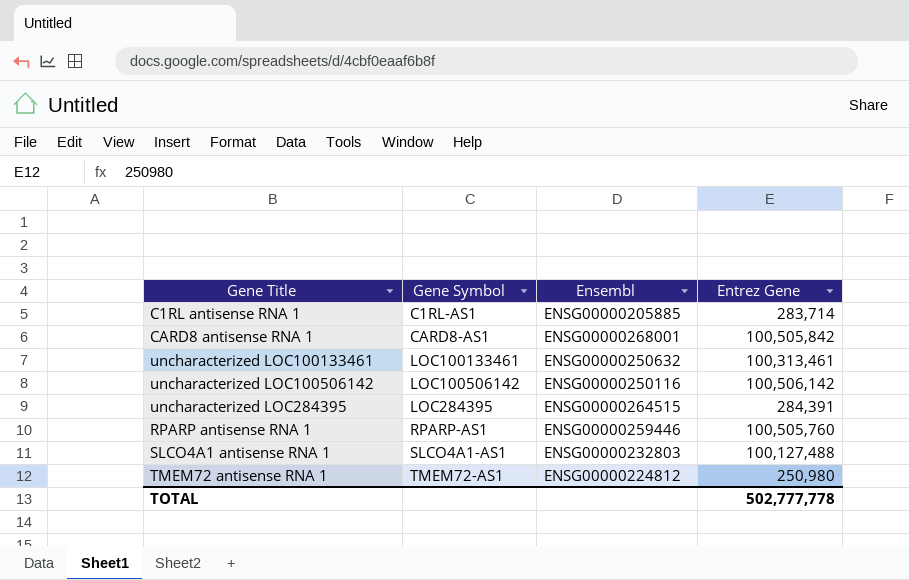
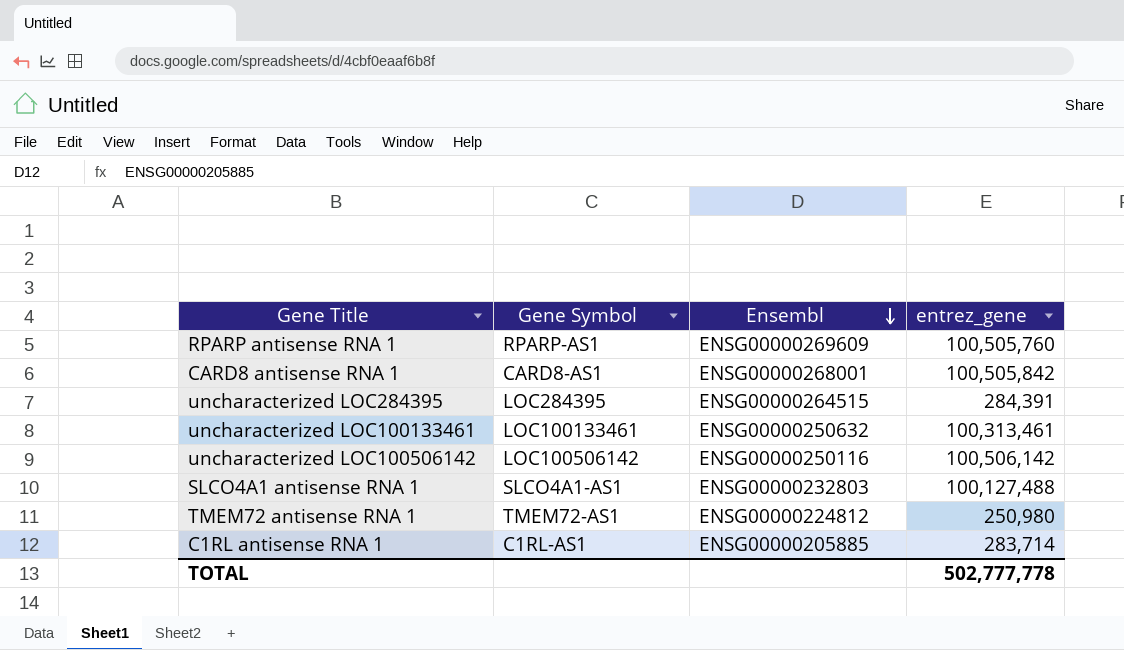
row order: none -> Ensembl descending
column name: Entrez Gene -> entrez_gene
RPARP antisense RNA 1 | Ensembl: ENSG00000259446 -> ENSG00000269609

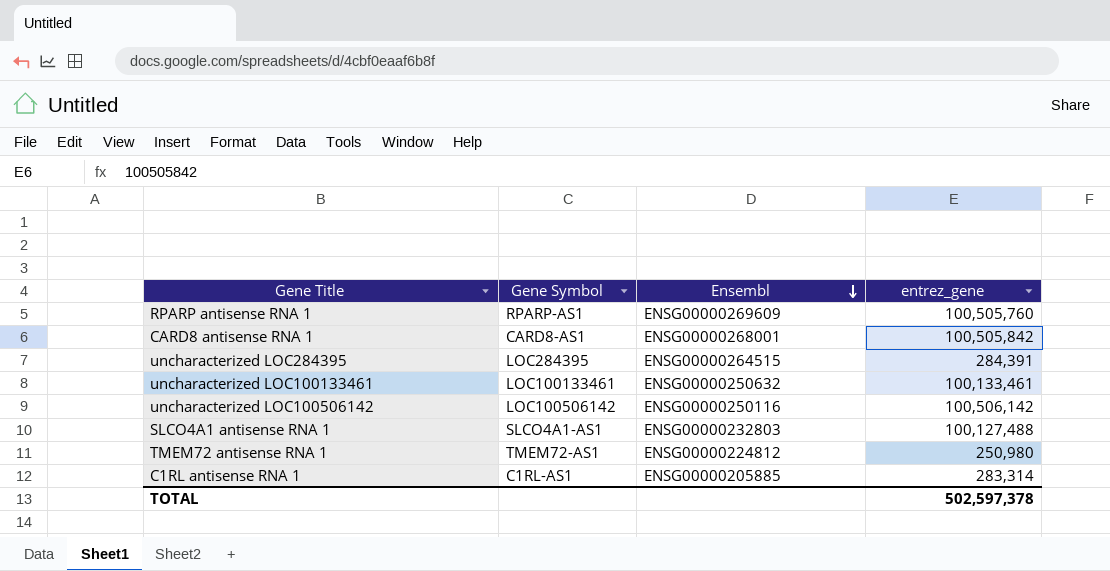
uncharacterized LOC100133461 | entrez_gene: 100,313,461 -> 100,133,461
C1RL antisense RNA 1 | entrez_gene: 283,714 -> 283,314
TOTAL | entrez_gene: 502,777,778 -> 502,597,378

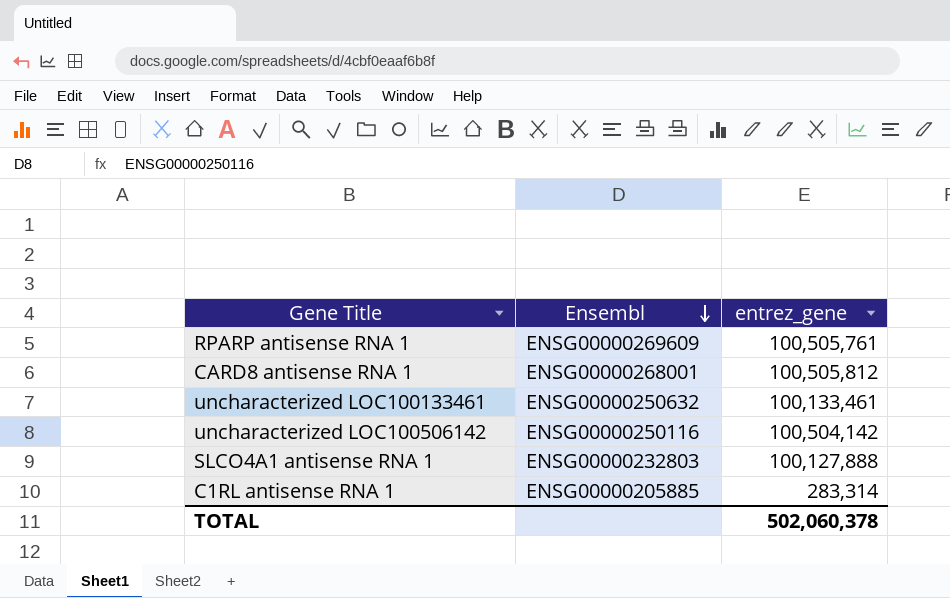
column Gene Symbol | position: 2 -> none
row uncharacterized LOC284395: LOC284395 | ENSG00000264515 | 284,391 -> none
row TMEM72 antisense RNA 1: TMEM72-AS1 | ENSG00000224812 | 250,980 -> none
RPARP antisense RNA 1 | entrez_gene: 100,505,760 -> 100,505,761
CARD8 antisense RNA 1 | entrez_gene: 100,505,842 -> 100,505,812
uncharacterized LOC100506142 | entrez_gene: 100,506,142 -> 100,504,142
SLCO4A1 antisense RNA 1 | entrez_gene: 100,127,488 -> 100,127,888
TOTAL | entrez_gene: 502,597,378 -> 502,060,378

